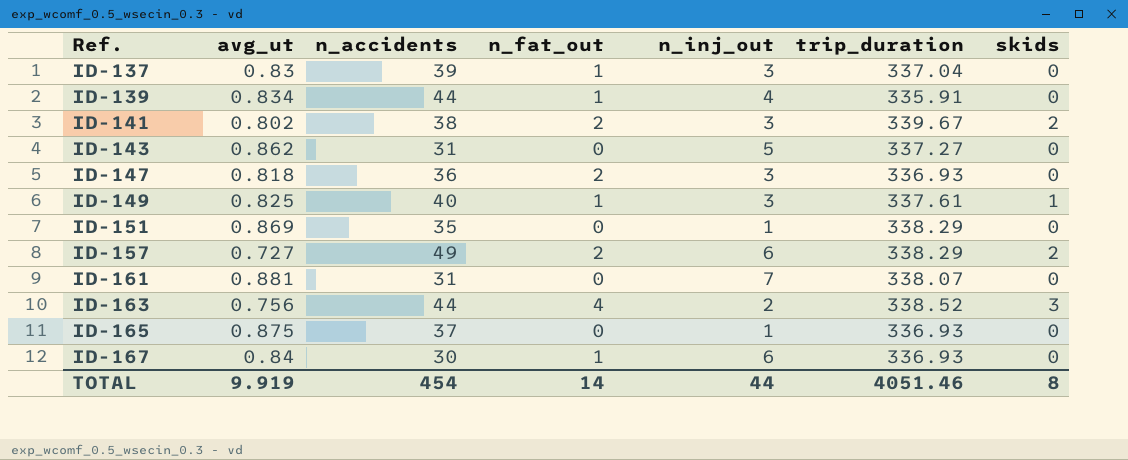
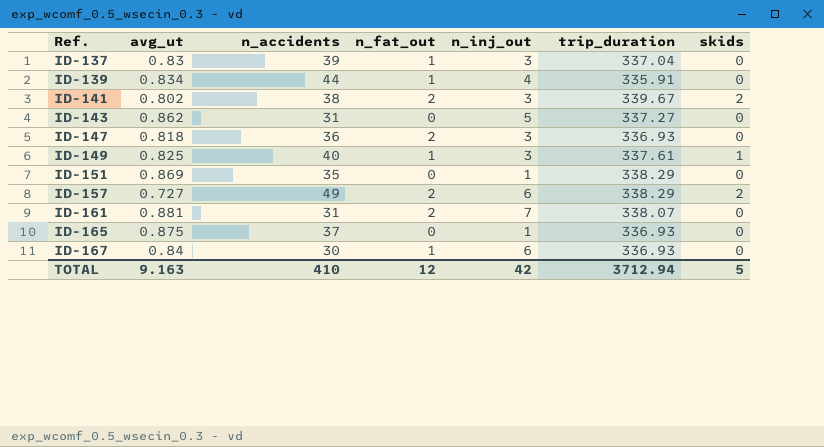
row ID-163: 0.756 | 44 | 4 | 2 | 338.52 | 3 -> none
ID-161 | n_fat_out: 0 -> 2
TOTAL | avg_ut: 9.919 -> 9.163
TOTAL | n_accidents: 454 -> 410
TOTAL | n_fat_out: 14 -> 12
TOTAL | n_inj_out: 44 -> 42
TOTAL | trip_duration: 4051.46 -> 3712.94
TOTAL | skids: 8 -> 5

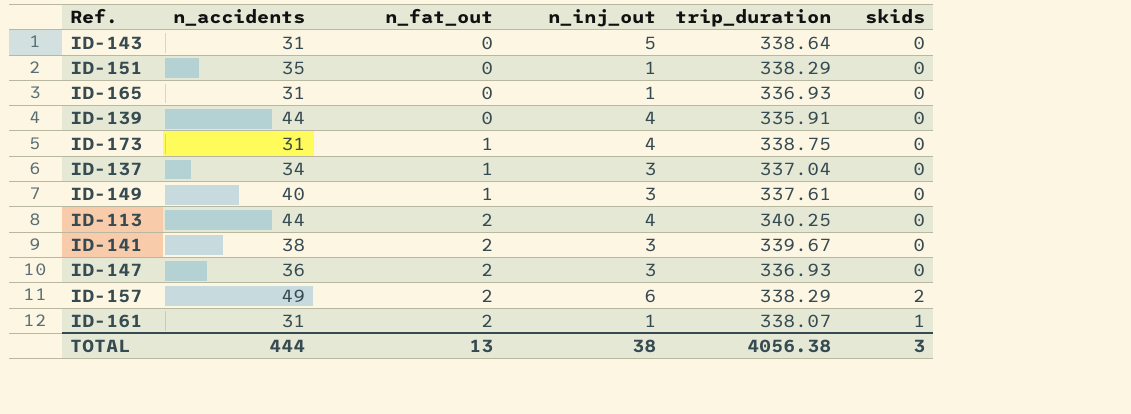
row order: Ref. ascending -> n_fat_out ascending
column avg_ut | position: 2 -> none
row ID-167: 0.84 | 30 | 1 | 6 | 336.93 | 0 -> none
ID-143 | trip_duration: 337.27 -> 338.64
ID-165 | n_accidents: 37 -> 31
ID-139 | n_fat_out: 1 -> 0
row ID-173: none -> 31 | 1 | 4 | 338.75 | 0
ID-137 | n_accidents: 39 -> 34
ID-149 | skids: 1 -> 0
row ID-113: none -> 44 | 2 | 4 | 340.25 | 0
ID-141 | skids: 2 -> 0
ID-161 | n_inj_out: 7 -> 1
ID-161 | skids: 0 -> 1
TOTAL | n_accidents: 410 -> 444
TOTAL | n_fat_out: 12 -> 13
TOTAL | n_inj_out: 42 -> 38
TOTAL | trip_duration: 3712.94 -> 4056.38
TOTAL | skids: 5 -> 3

